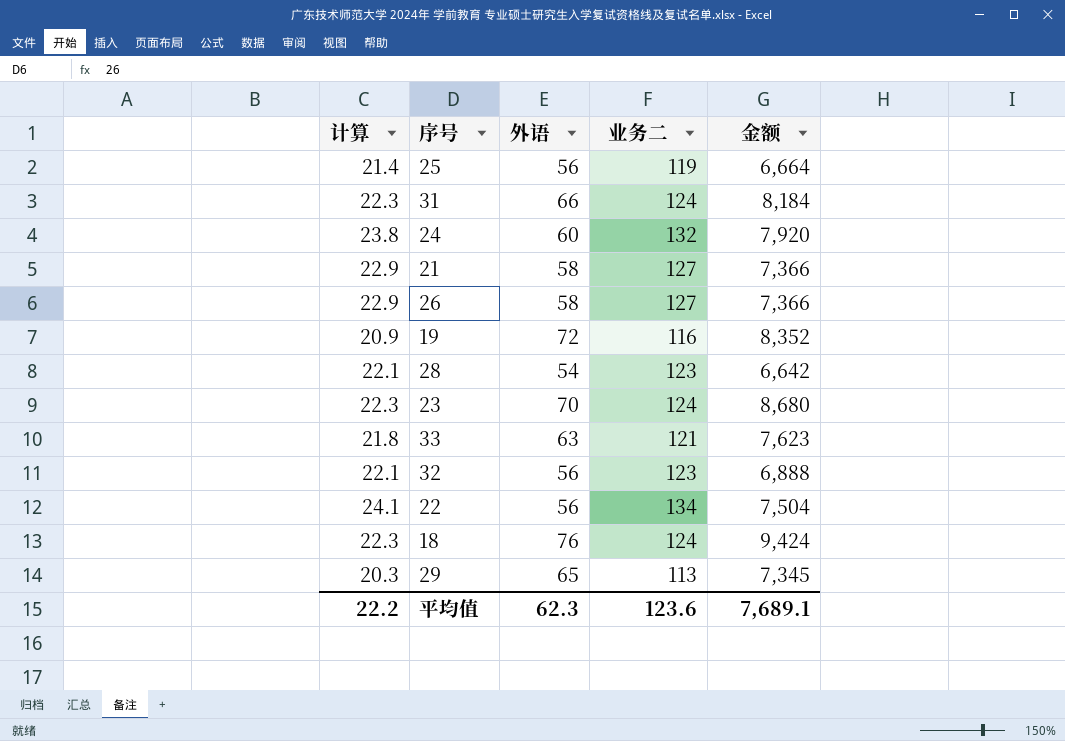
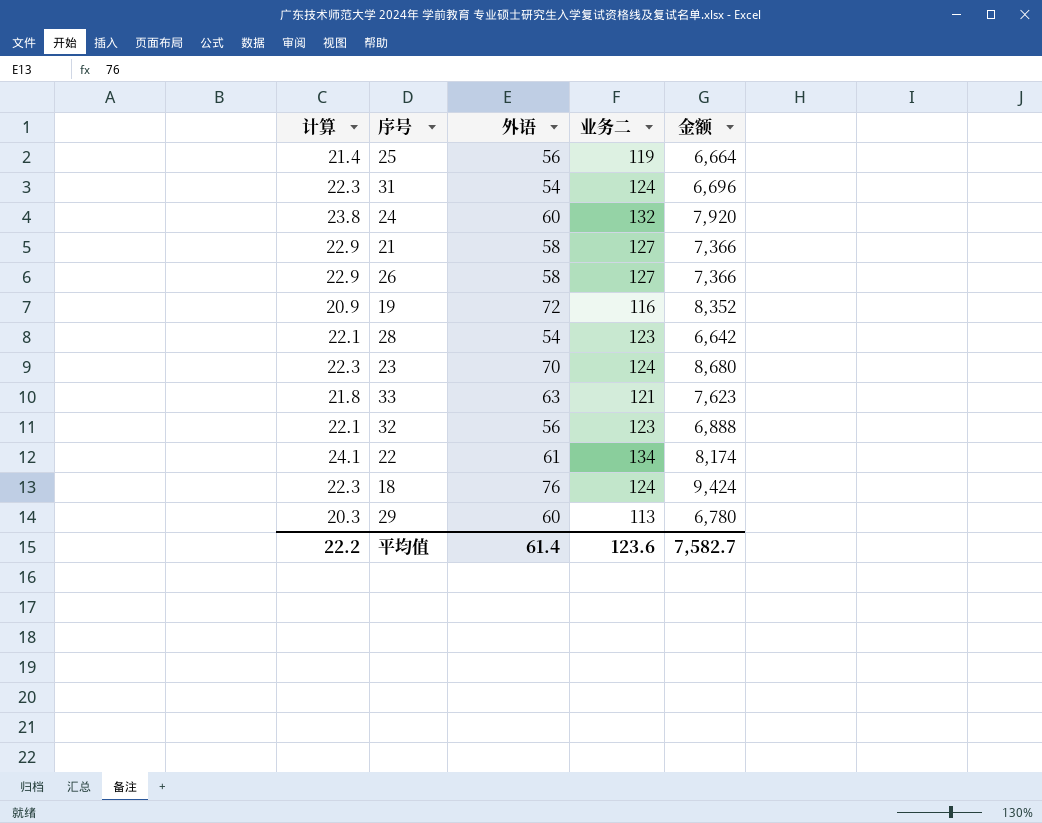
31 | 外语: 66 -> 54
31 | 金额: 8,184 -> 6,696
22 | 外语: 56 -> 61
22 | 金额: 7,504 -> 8,174
29 | 外语: 65 -> 60
29 | 金额: 7,345 -> 6,780
平均值 | 外语: 62.3 -> 61.4
平均值 | 金额: 7,689.1 -> 7,582.7

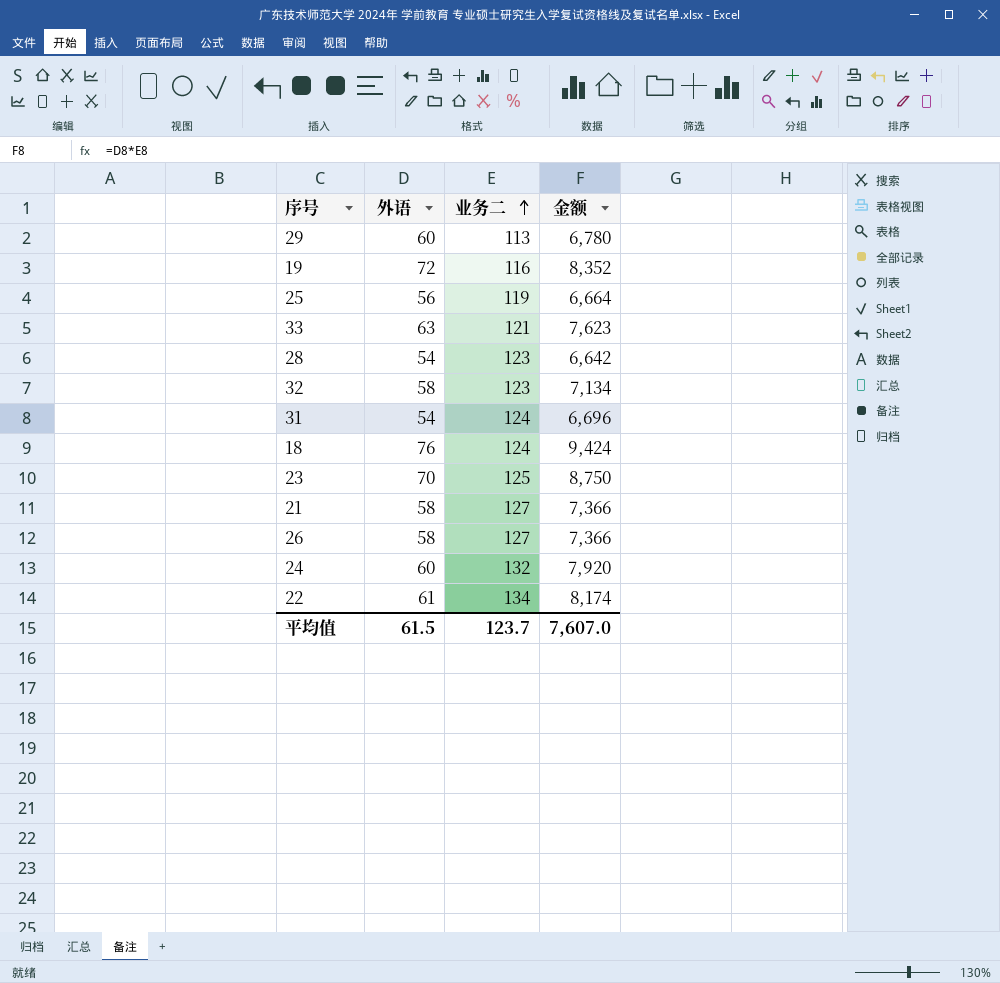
row order: none -> 业务二 ascending
column 计算 | formula: [业务二] * 0.18 -> none
32 | 外语: 56 -> 58
32 | 金额: 6,888 -> 7,134
23 | 业务二: 124 -> 125
23 | 金额: 8,680 -> 8,750
平均值 | 外语: 61.4 -> 61.5
平均值 | 业务二: 123.6 -> 123.7
平均值 | 金额: 7,582.7 -> 7,607.0

